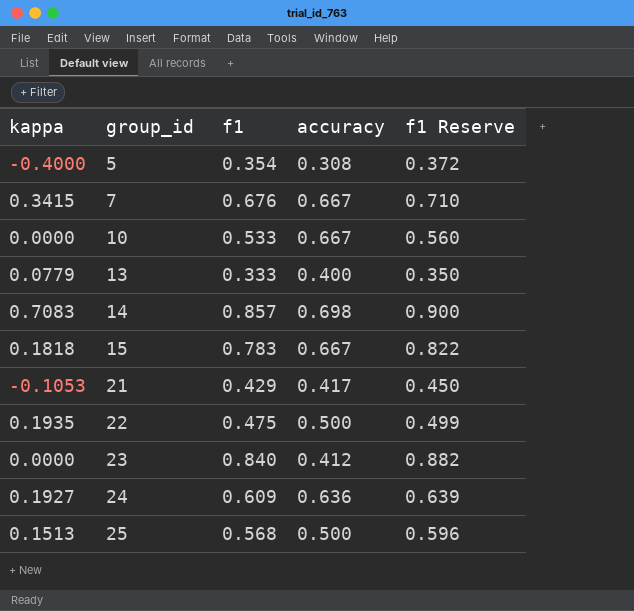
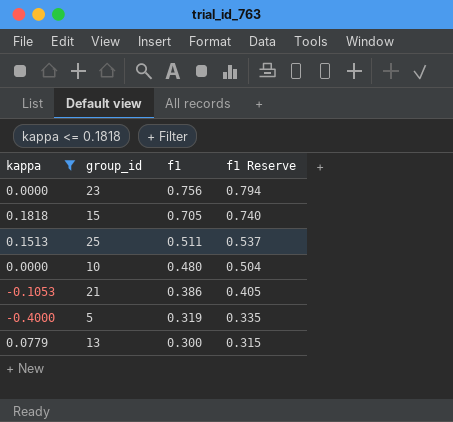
filter: none -> kappa <= 0.1818
row order: group_id ascending -> f1 descending
column accuracy | position: 4 -> none
23 | f1: 0.840 -> 0.756
23 | f1 Reserve: 0.882 -> 0.794
15 | f1: 0.783 -> 0.705
15 | f1 Reserve: 0.822 -> 0.740
25 | f1: 0.568 -> 0.511
25 | f1 Reserve: 0.596 -> 0.537
10 | f1: 0.533 -> 0.480
10 | f1 Reserve: 0.560 -> 0.504
21 | f1: 0.429 -> 0.386
21 | f1 Reserve: 0.450 -> 0.405
5 | f1: 0.354 -> 0.319
5 | f1 Reserve: 0.372 -> 0.335
13 | f1: 0.333 -> 0.300
13 | f1 Reserve: 0.350 -> 0.315

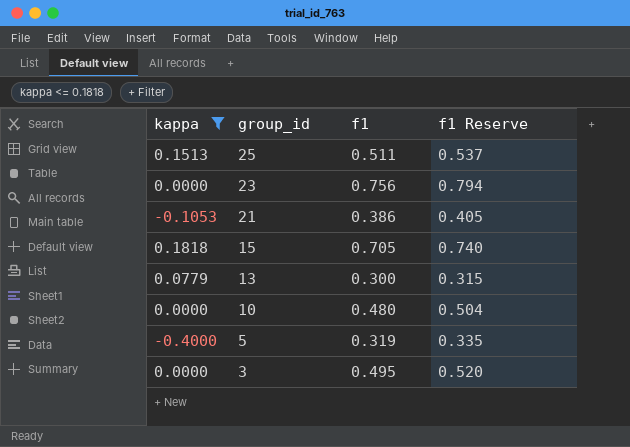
row order: f1 descending -> group_id descending
row 3: none -> 0.0000 | 0.495 | 0.520

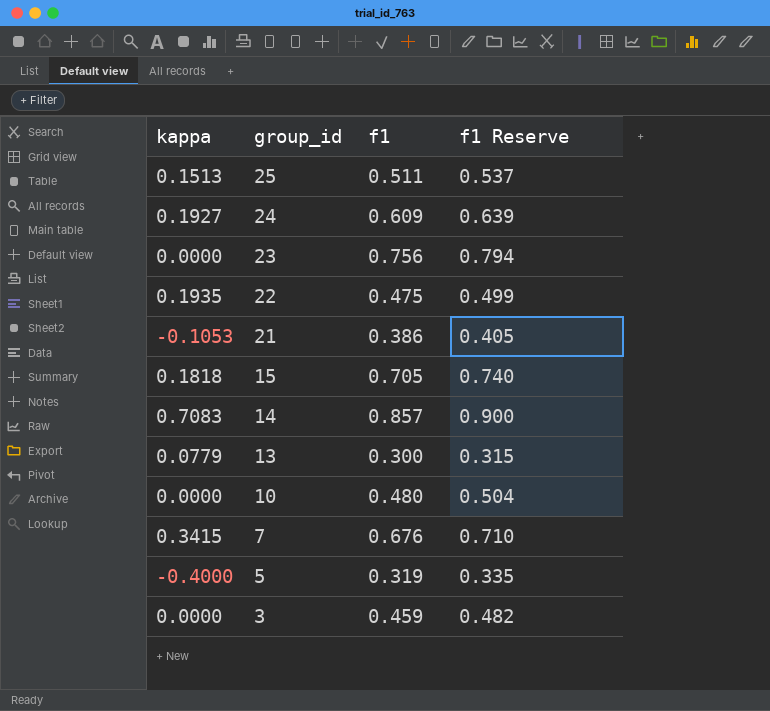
filter: kappa <= 0.1818 -> none
3 | f1: 0.495 -> 0.459
3 | f1 Reserve: 0.520 -> 0.482

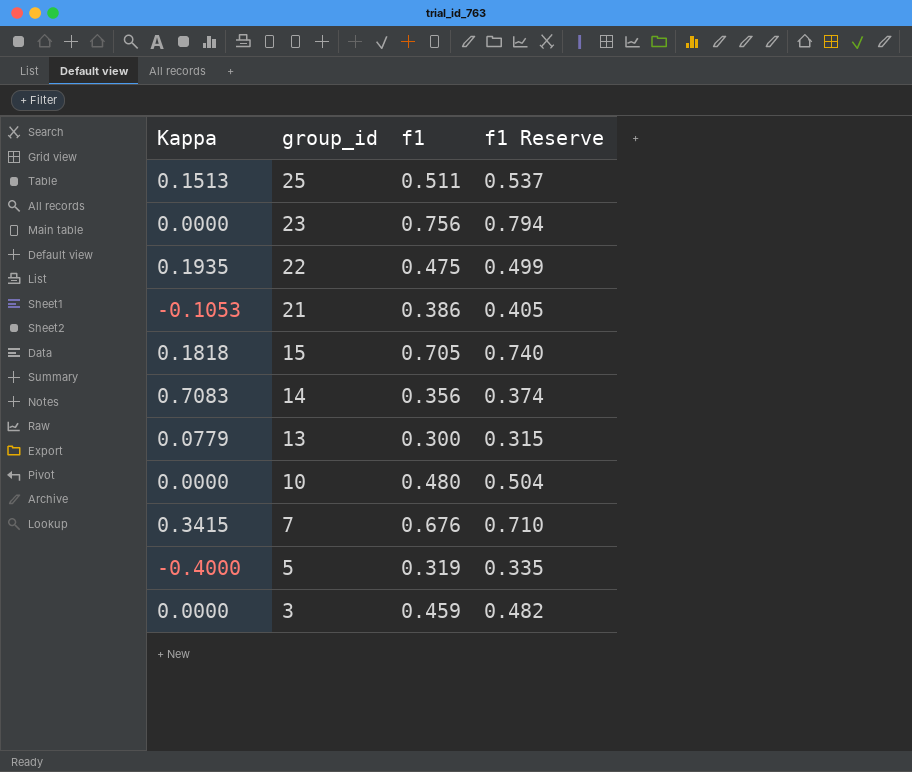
column name: kappa -> Kappa
row 24: 0.1927 | 0.609 | 0.639 -> none
14 | f1: 0.857 -> 0.356
14 | f1 Reserve: 0.900 -> 0.374

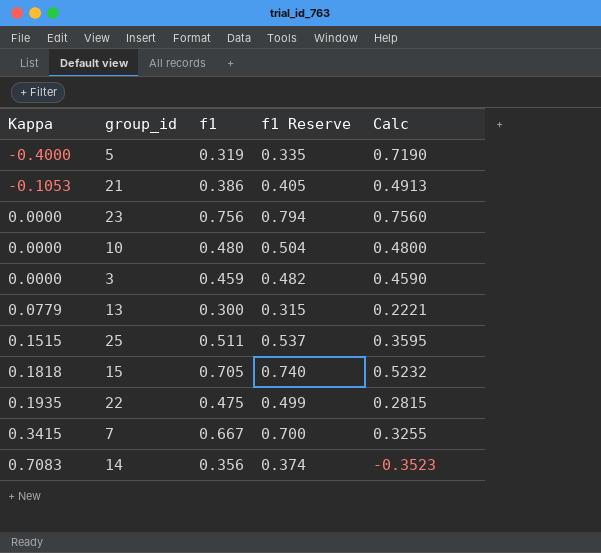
row order: group_id descending -> Kappa ascending
column Calc | formula: none -> [f1] - [Kappa]
25 | Kappa: 0.1513 -> 0.1515
7 | f1: 0.676 -> 0.667
7 | f1 Reserve: 0.710 -> 0.700

